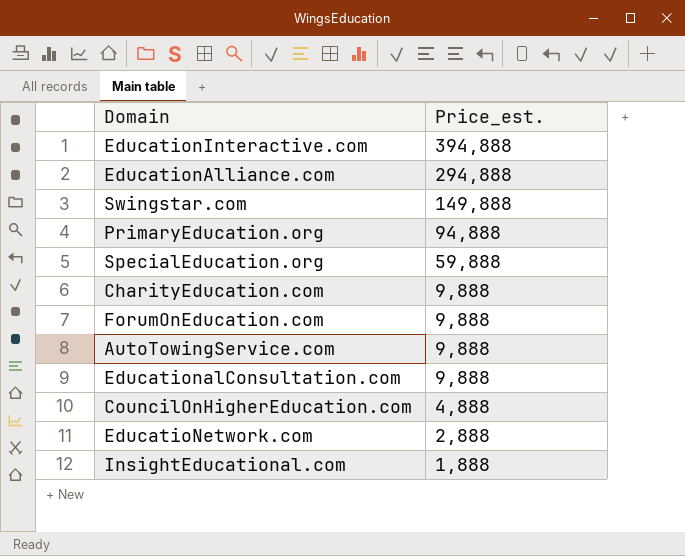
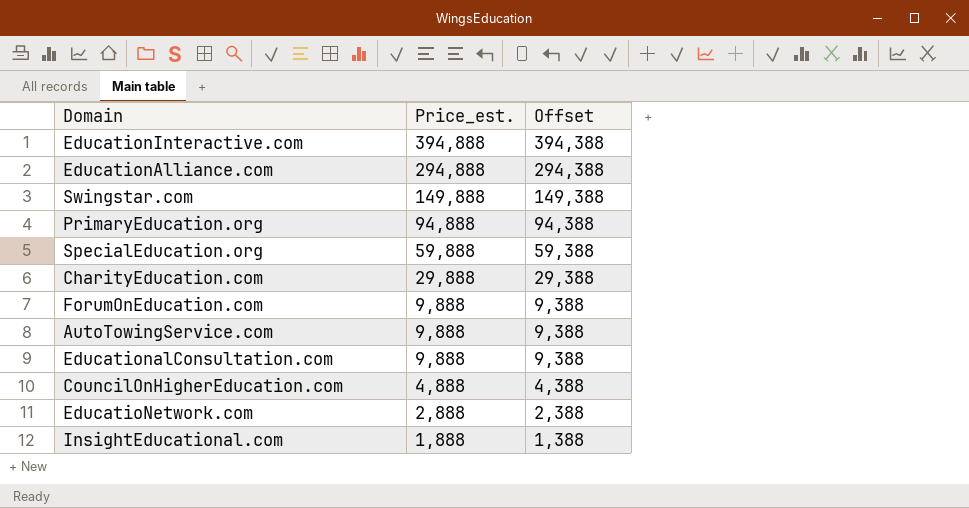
column Offset | formula: none -> [Price_est.] - 500
CharityEducation.com | Price_est.: 9,888 -> 29,888

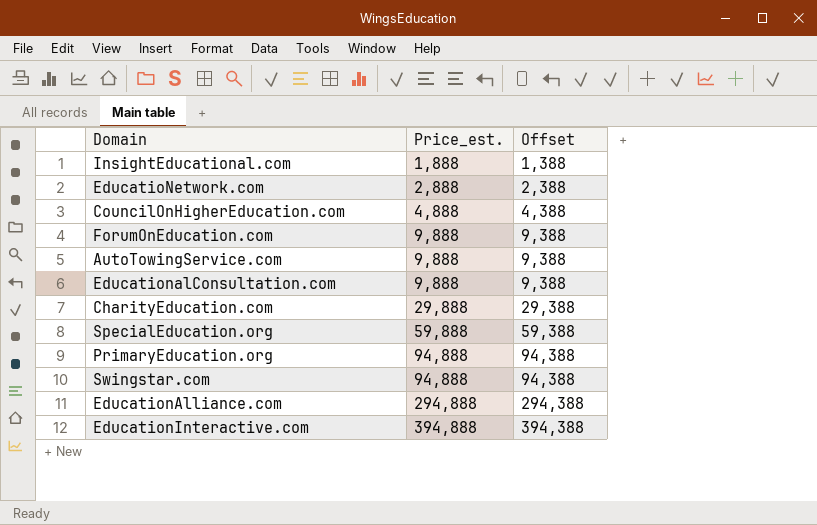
row order: Price_est. descending -> Price_est. ascending
Swingstar.com | Price_est.: 149,888 -> 94,888
Swingstar.com | Offset: 149,388 -> 94,388

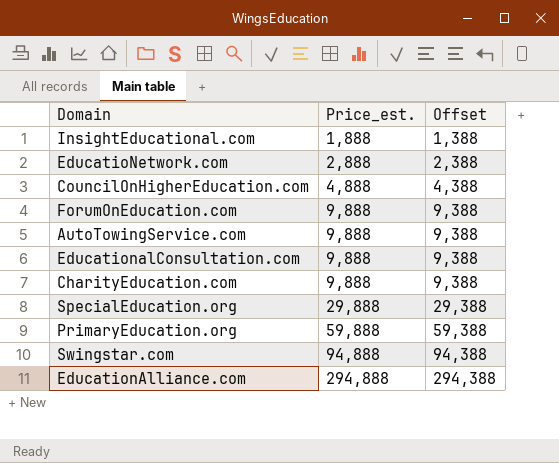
row EducationInteractive.com: 394,888 | 394,388 -> none
CharityEducation.com | Price_est.: 29,888 -> 9,888
CharityEducation.com | Offset: 29,388 -> 9,388
SpecialEducation.org | Price_est.: 59,888 -> 29,888
SpecialEducation.org | Offset: 59,388 -> 29,388
PrimaryEducation.org | Price_est.: 94,888 -> 59,888
PrimaryEducation.org | Offset: 94,388 -> 59,388

